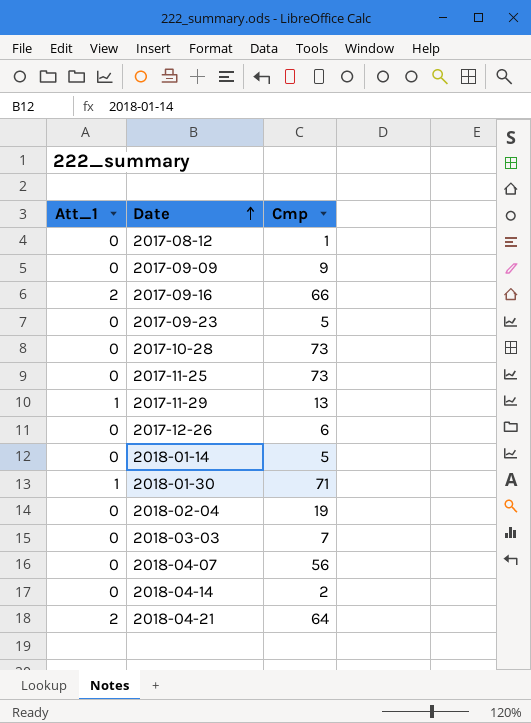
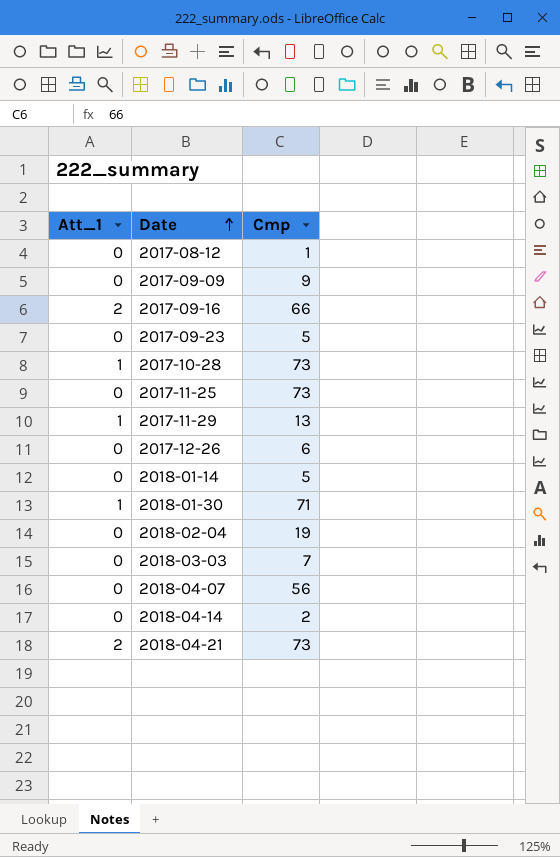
2017-10-28 | Att_1: 0 -> 1
2018-04-21 | Cmp: 64 -> 73

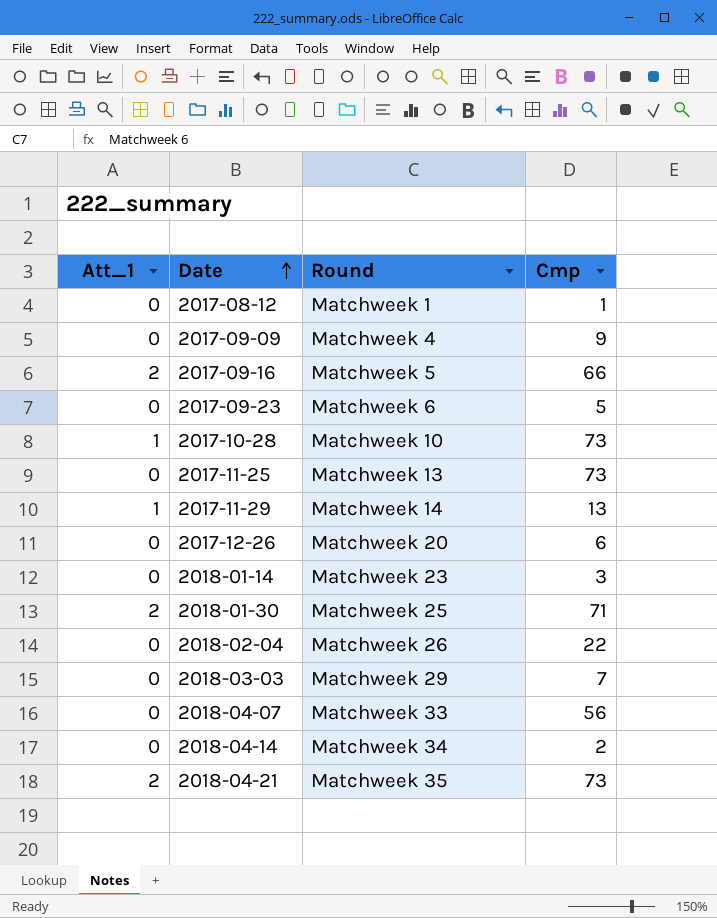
column Round | position: none -> 3
2018-01-14 | Cmp: 5 -> 3
2018-01-30 | Att_1: 1 -> 2
2018-02-04 | Cmp: 19 -> 22

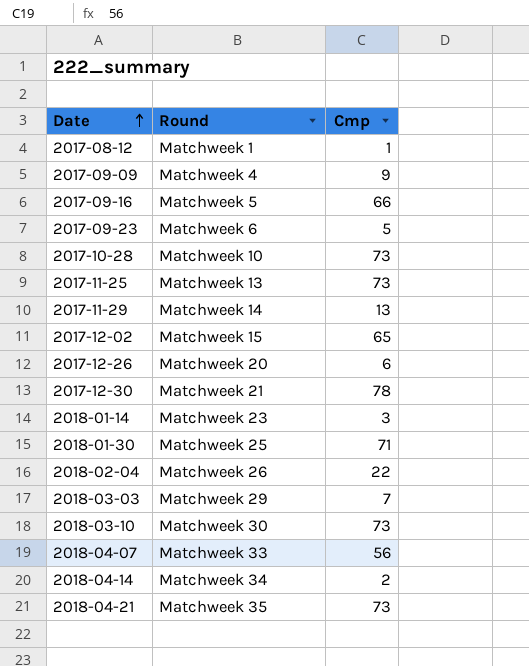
column Att_1 | position: 1 -> none
row 2017-12-02: none -> Matchweek 15 | 65
row 2017-12-30: none -> Matchweek 21 | 78
row 2018-03-10: none -> Matchweek 30 | 73

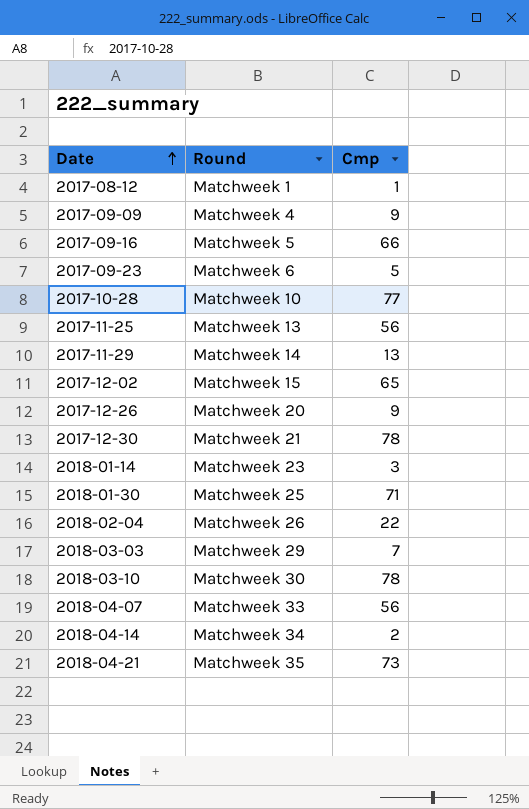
2017-10-28 | Cmp: 73 -> 77
2017-11-25 | Cmp: 73 -> 56
2017-12-26 | Cmp: 6 -> 9
2018-03-10 | Cmp: 73 -> 78

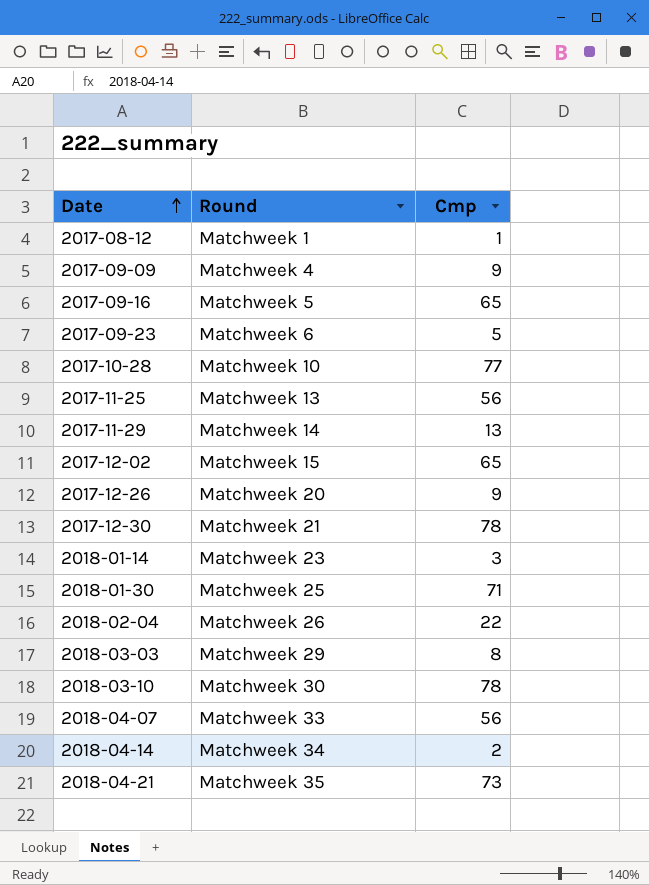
2017-09-16 | Cmp: 66 -> 65
2018-03-03 | Cmp: 7 -> 8

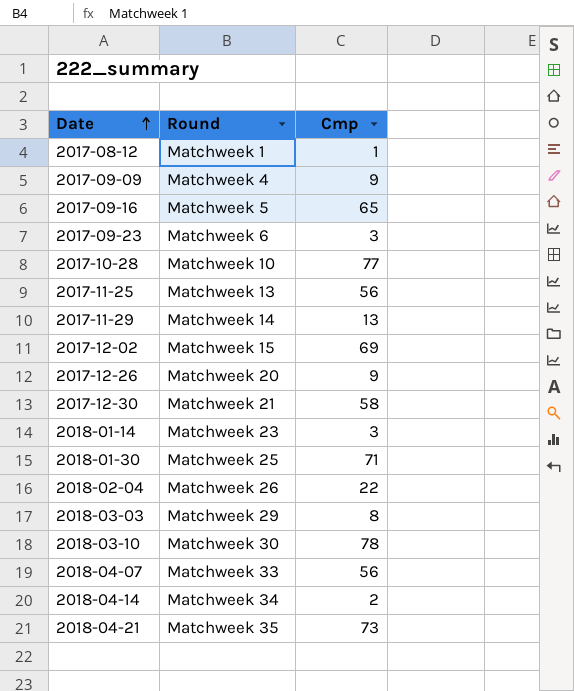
2017-09-23 | Cmp: 5 -> 3
2017-12-02 | Cmp: 65 -> 69
2017-12-30 | Cmp: 78 -> 58

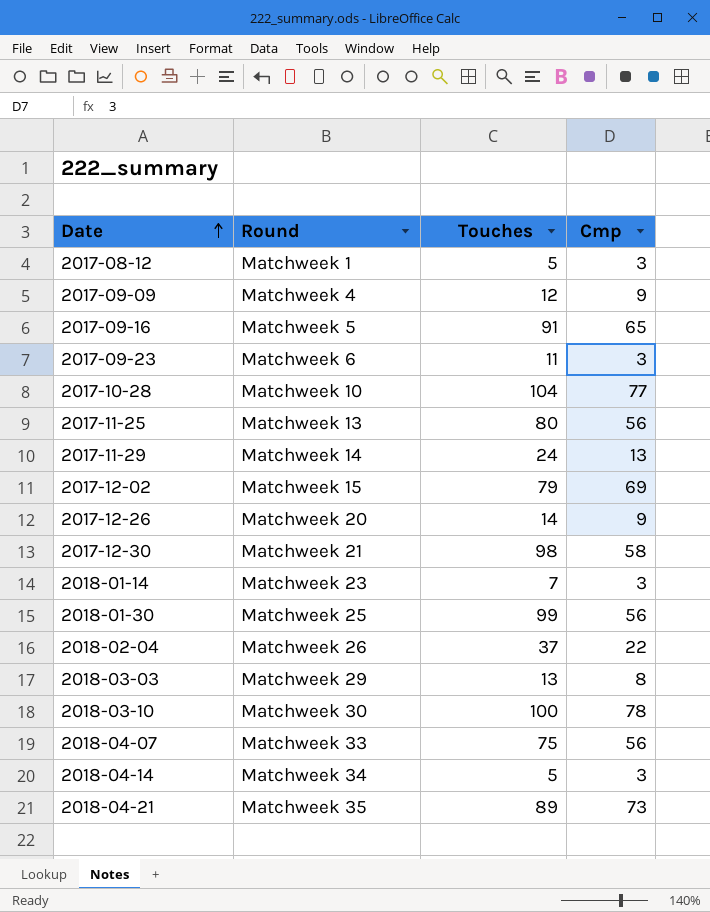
column Touches | position: none -> 3
2017-08-12 | Cmp: 1 -> 3
2018-01-30 | Cmp: 71 -> 56
2018-04-14 | Cmp: 2 -> 3

